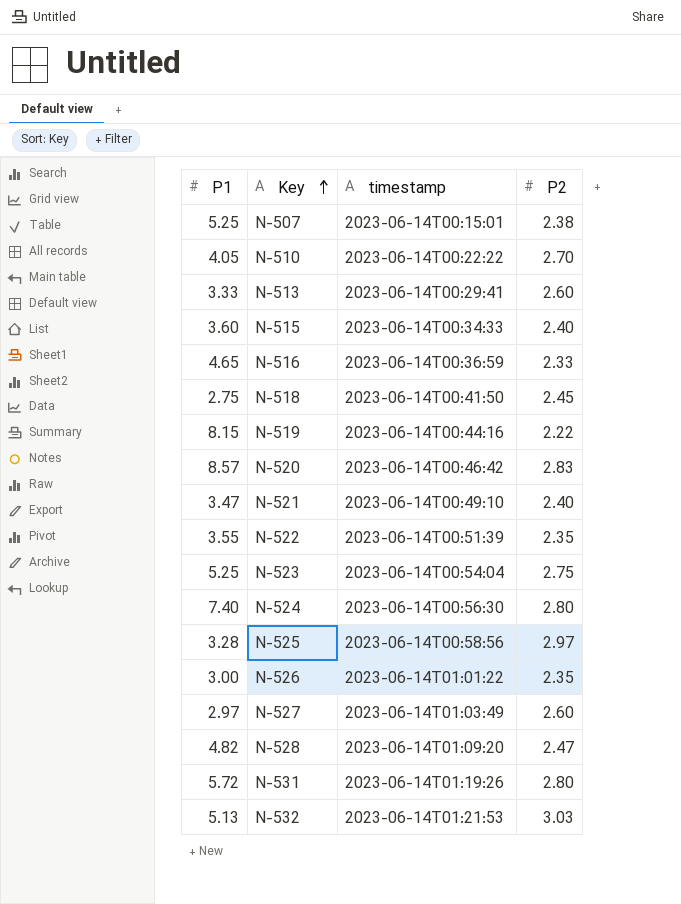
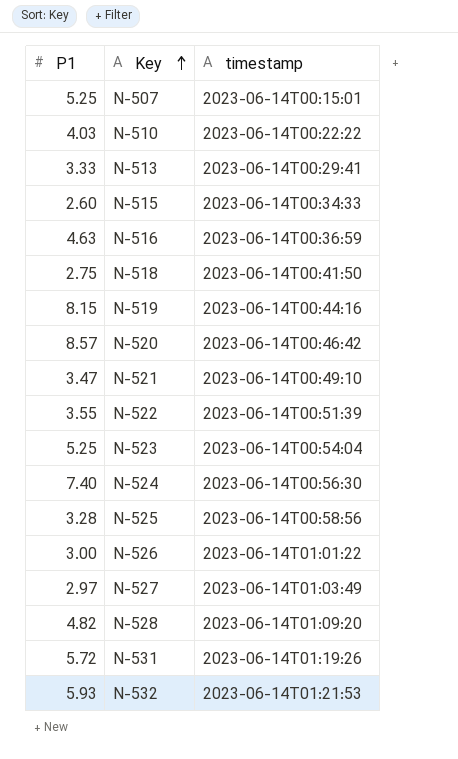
column P2 | position: 4 -> none
N-510 | P1: 4.05 -> 4.03
N-515 | P1: 3.60 -> 2.60
N-516 | P1: 4.65 -> 4.63
N-532 | P1: 5.13 -> 5.93

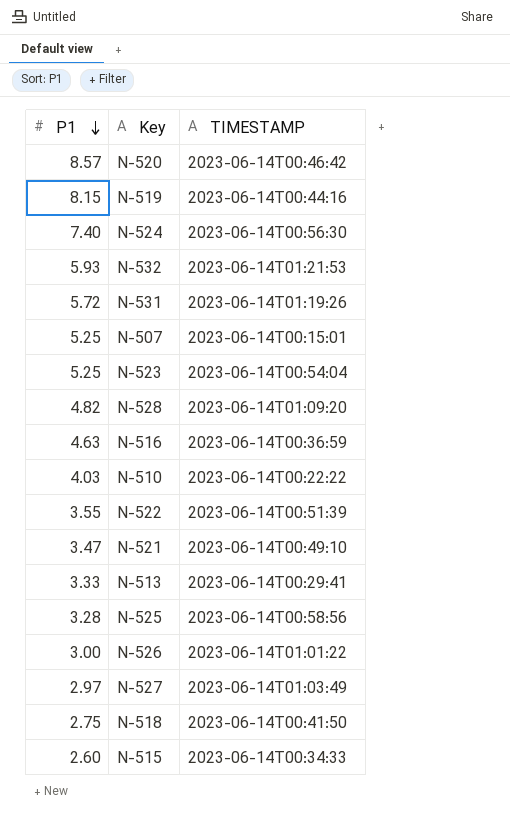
row order: Key ascending -> P1 descending
column name: timestamp -> TIMESTAMP

